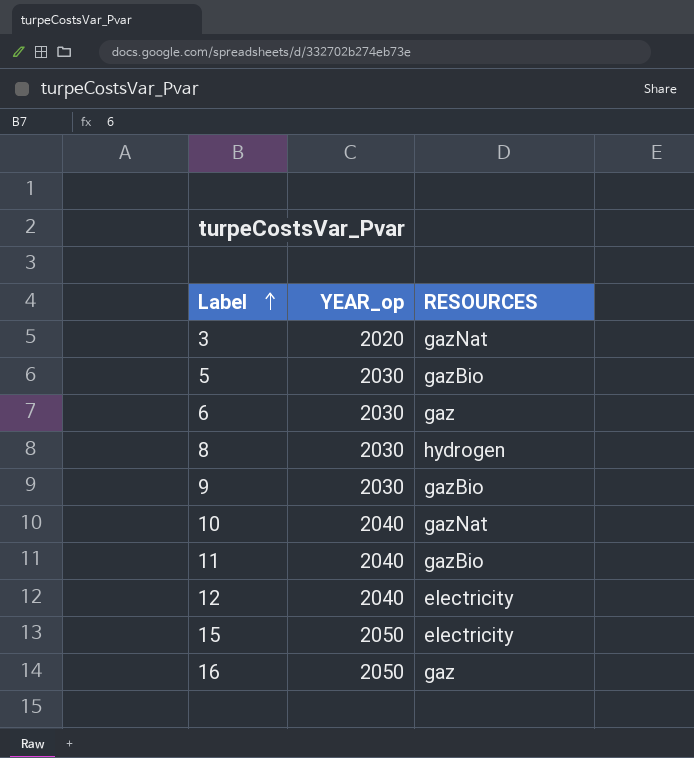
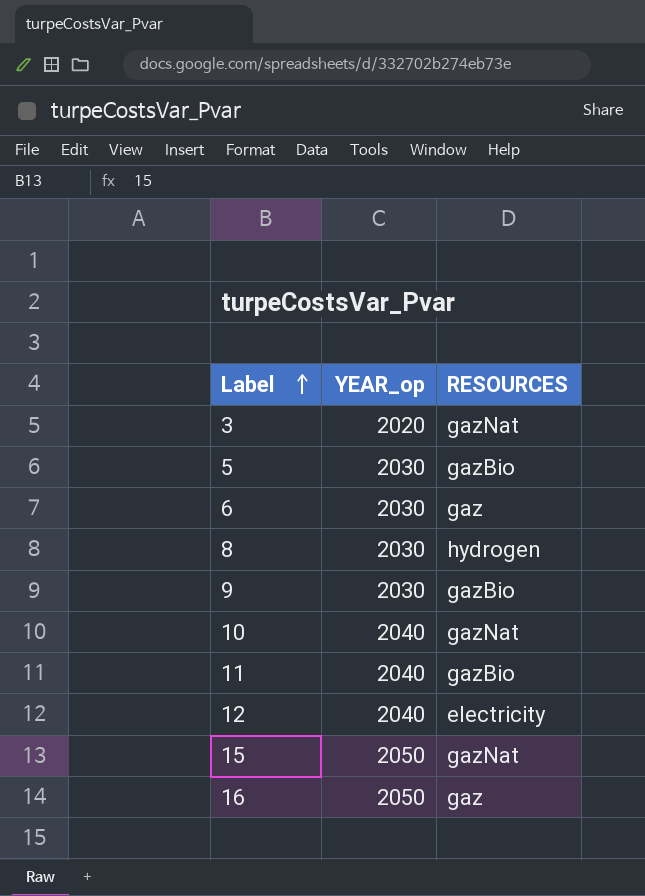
15 | RESOURCES: electricity -> gazNat

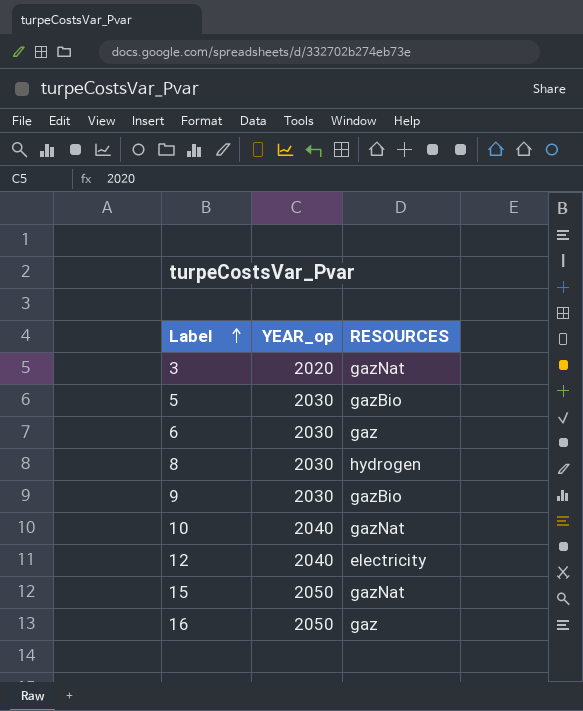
row 11: 2040 | gazBio -> none

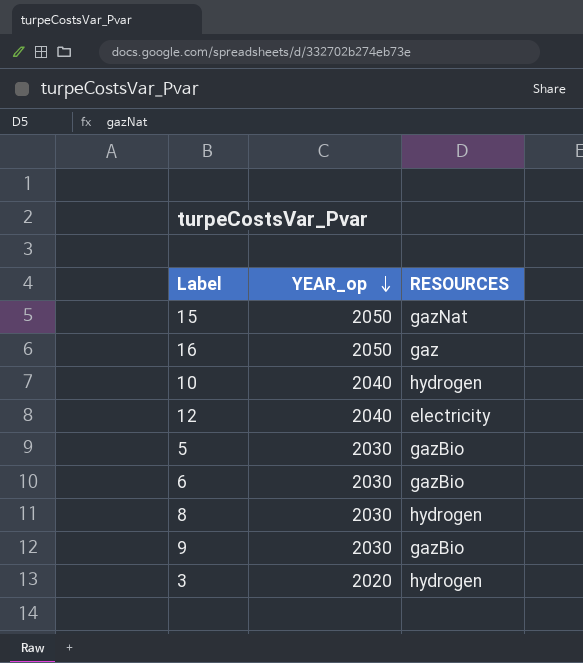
row order: Label ascending -> YEAR_op descending
10 | RESOURCES: gazNat -> hydrogen
6 | RESOURCES: gaz -> gazBio
3 | RESOURCES: gazNat -> hydrogen

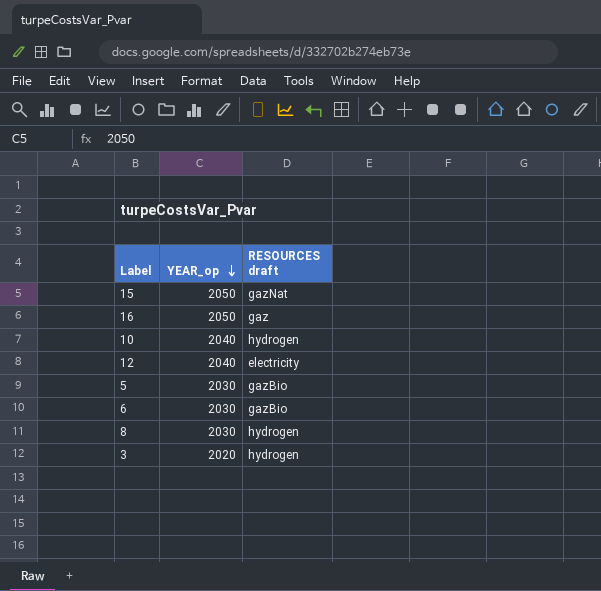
column name: RESOURCES -> RESOURCES draft
row 9: 2030 | gazBio -> none

